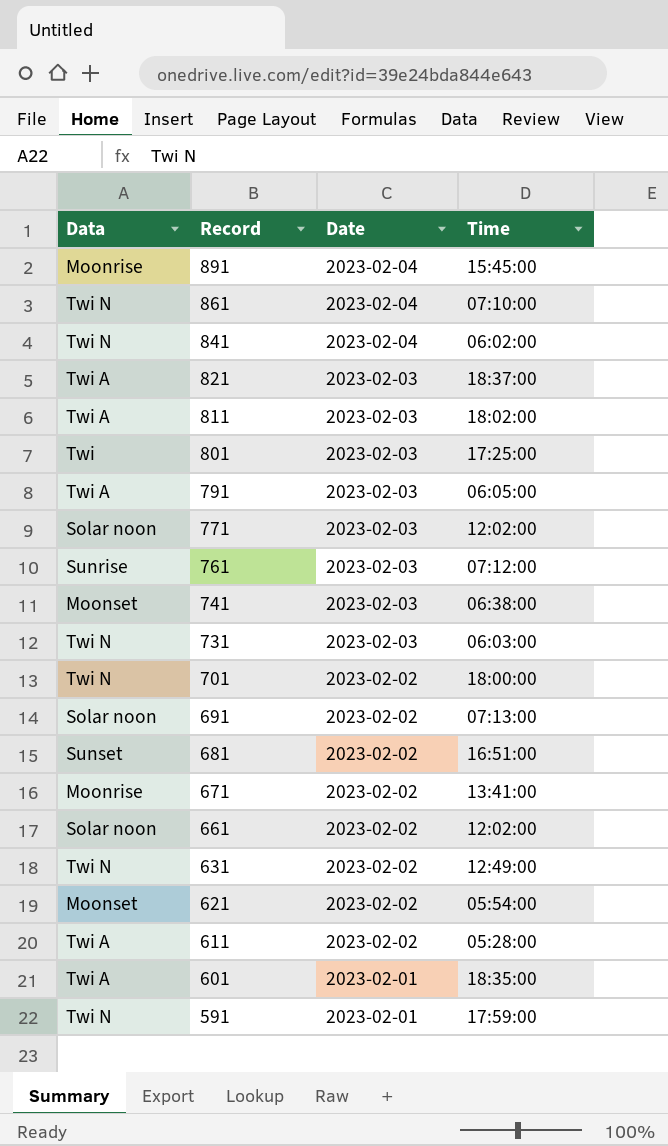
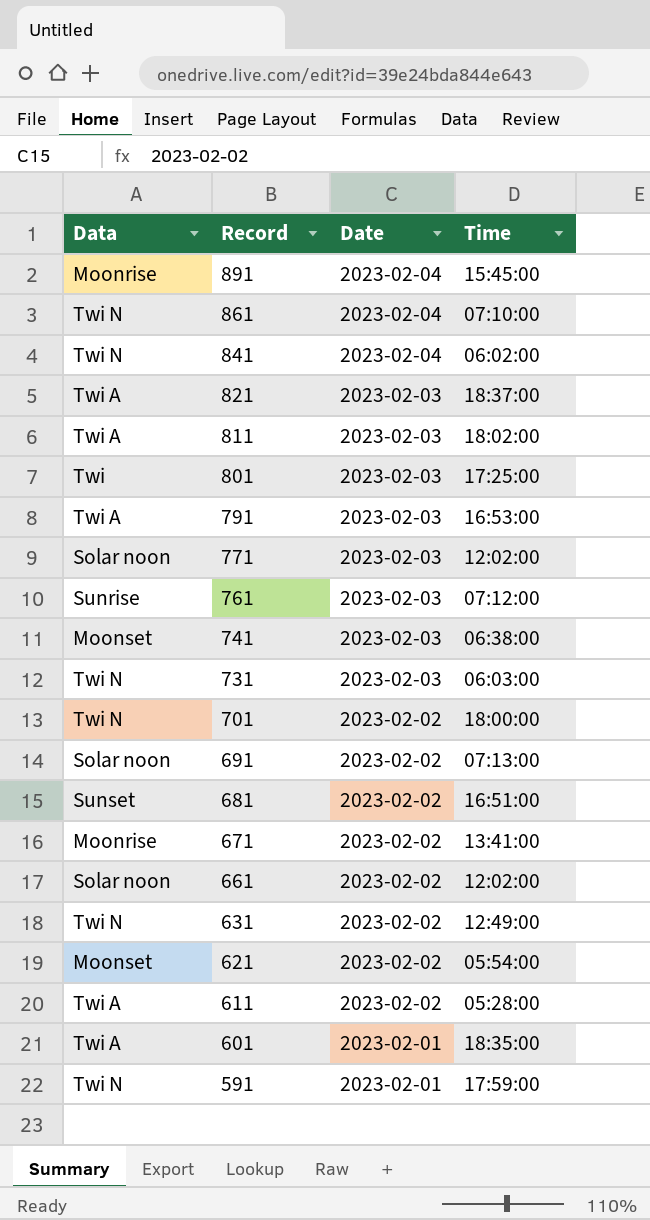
791 | Time: 06:05:00 -> 16:53:00

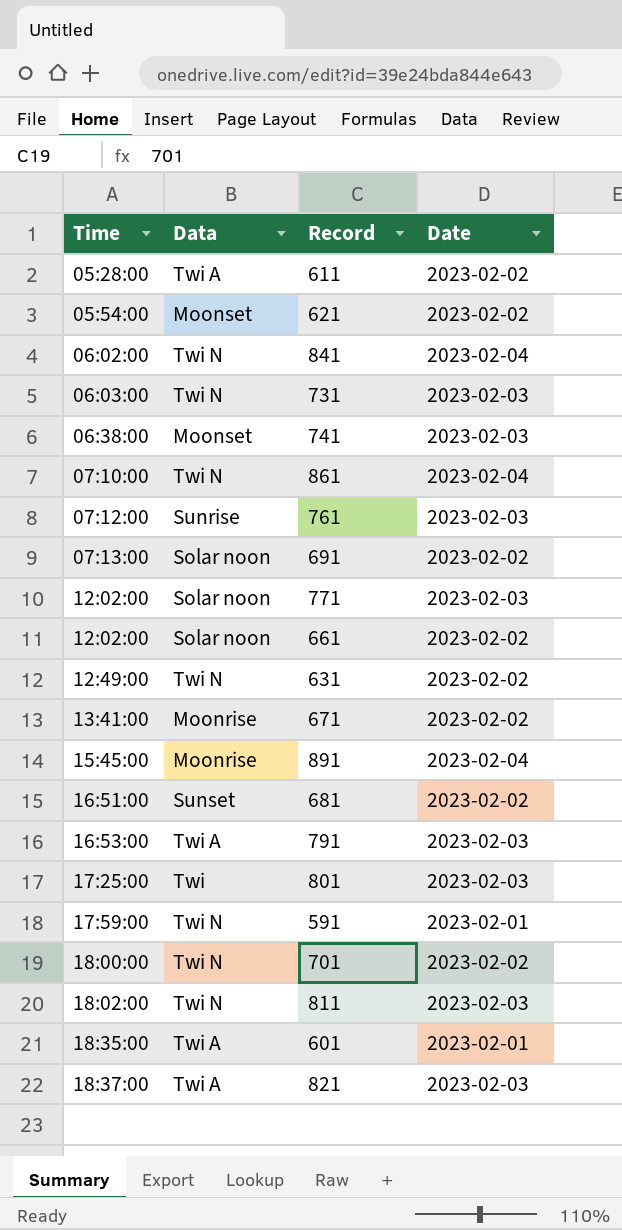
row order: Record descending -> Time ascending
column Time | position: 4 -> 1
811 | Data: Twi A -> Twi N

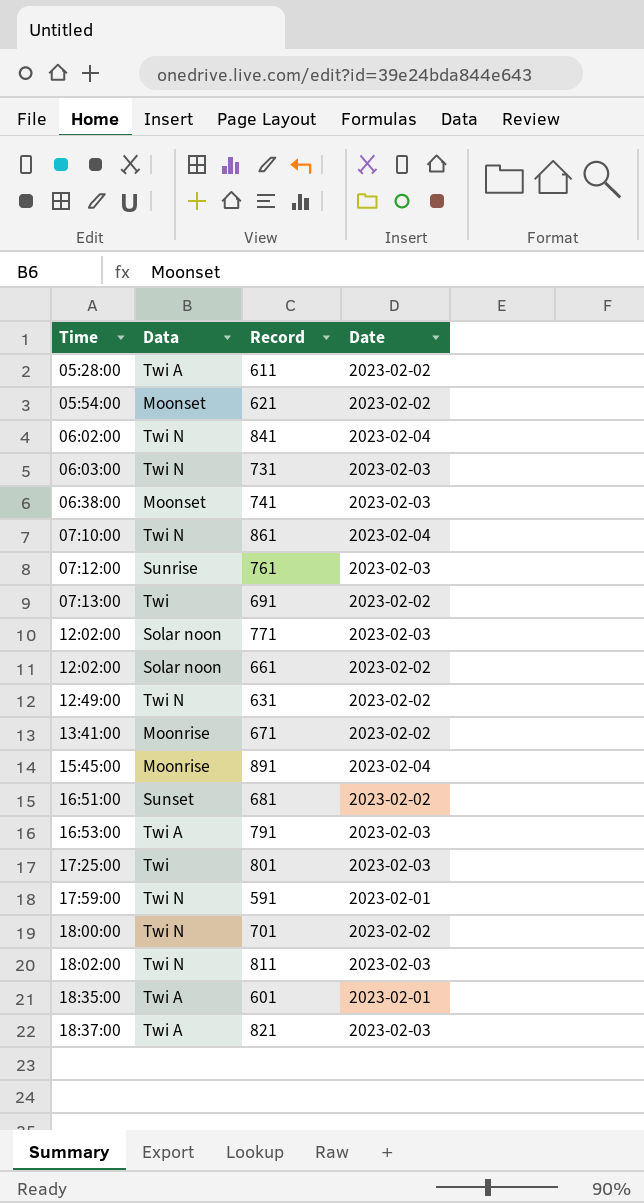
691 | Data: Solar noon -> Twi

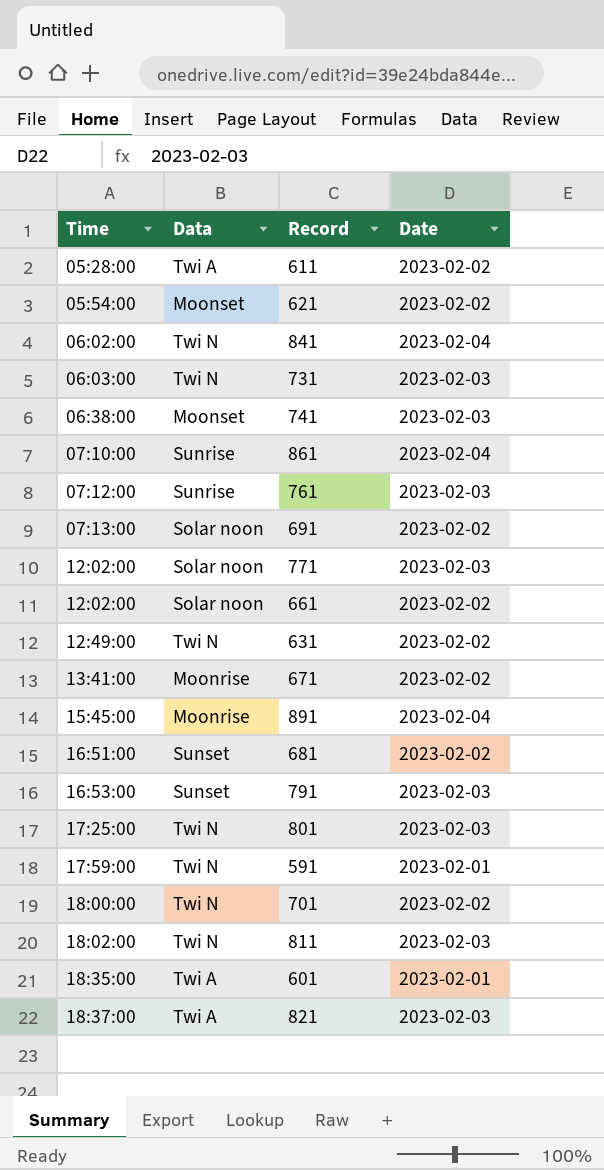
861 | Data: Twi N -> Sunrise
691 | Data: Twi -> Solar noon
791 | Data: Twi A -> Sunset
801 | Data: Twi -> Twi N

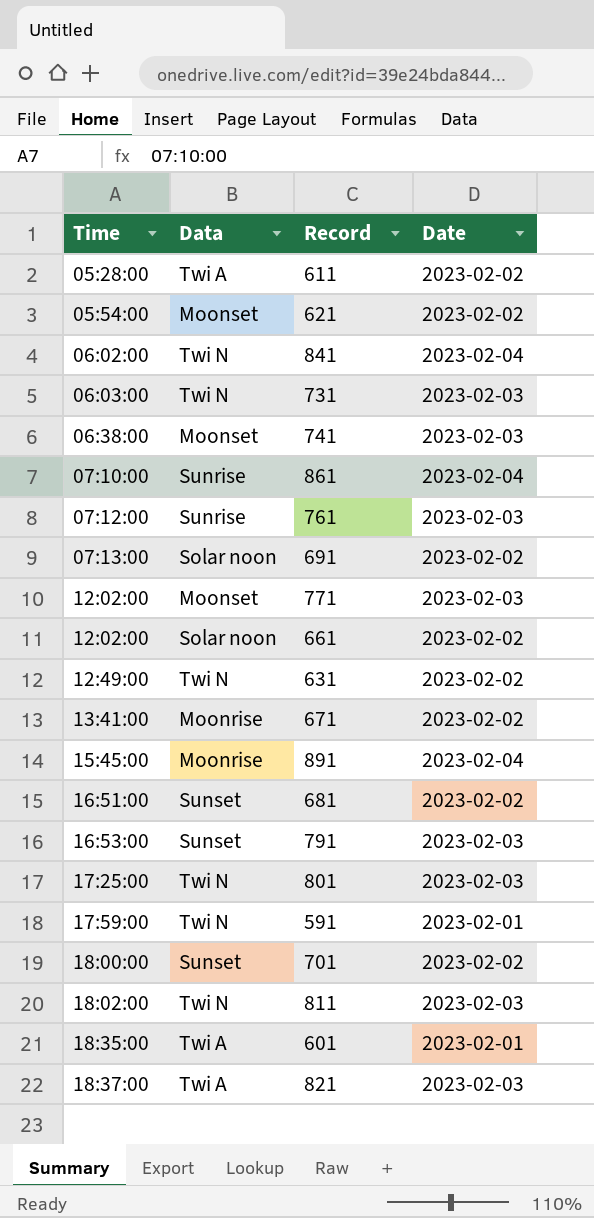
771 | Data: Solar noon -> Moonset
701 | Data: Twi N -> Sunset

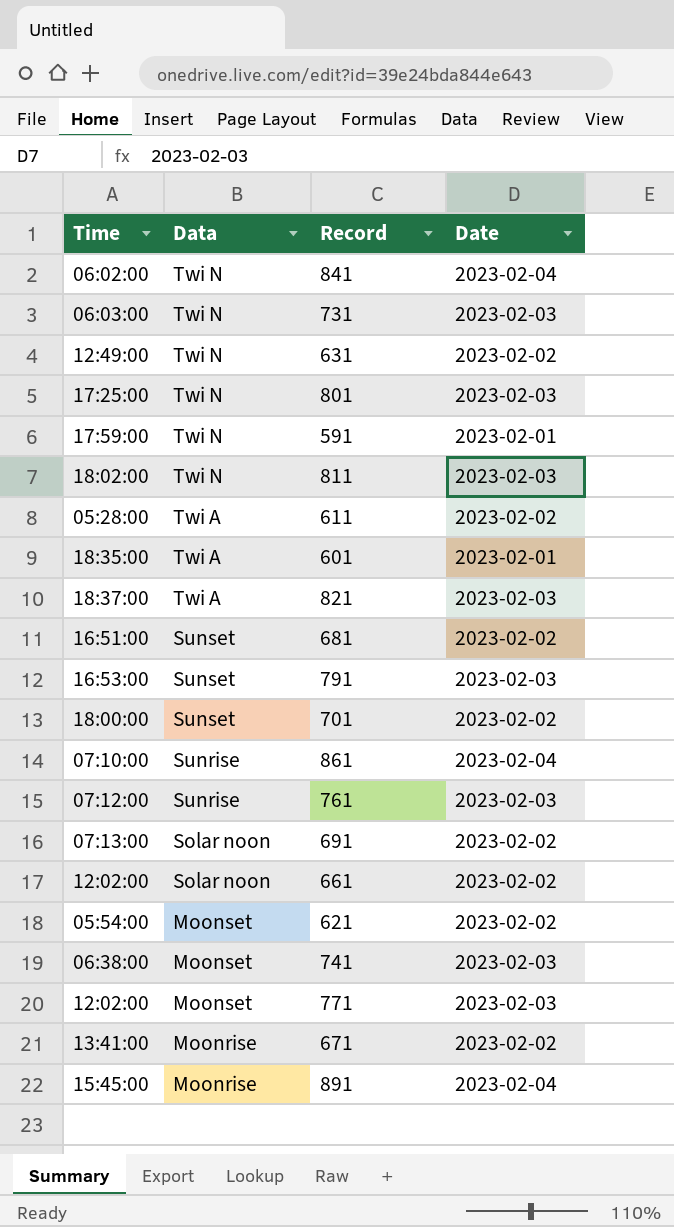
row order: Time ascending -> Data descending

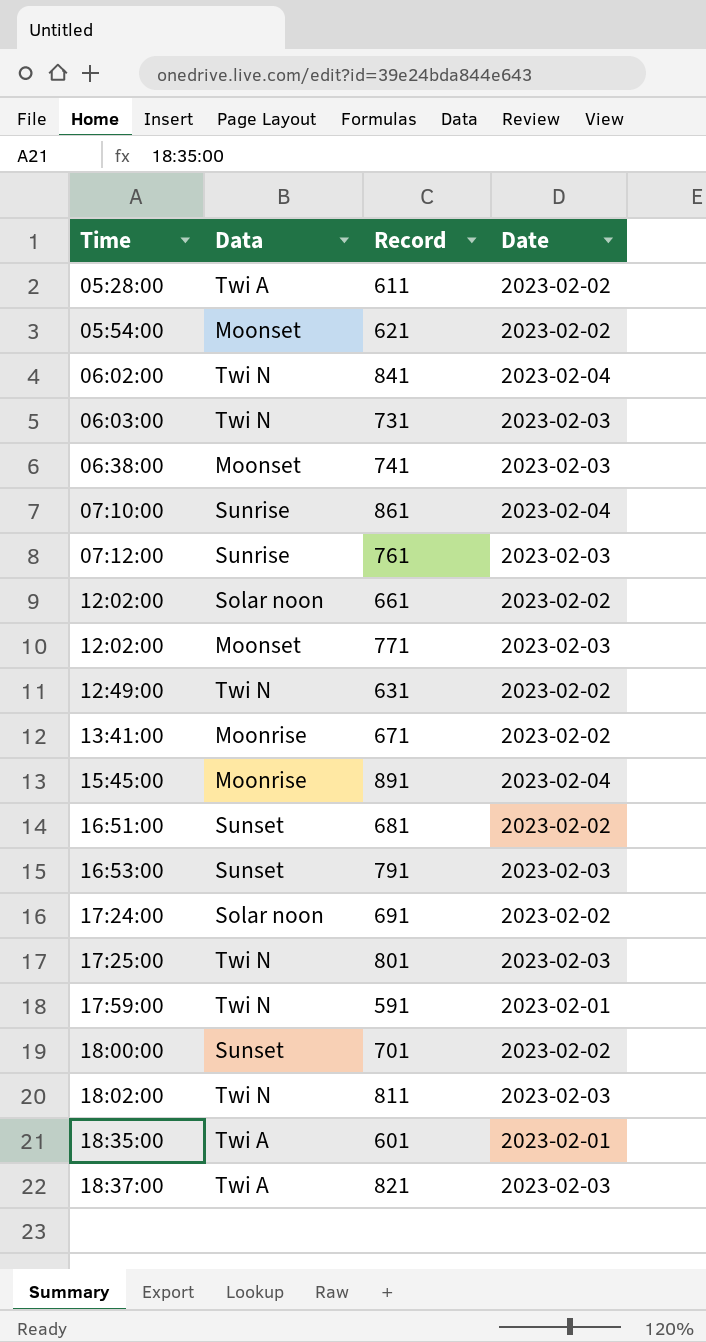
row order: Data descending -> Time ascending
691 | Time: 07:13:00 -> 17:24:00

